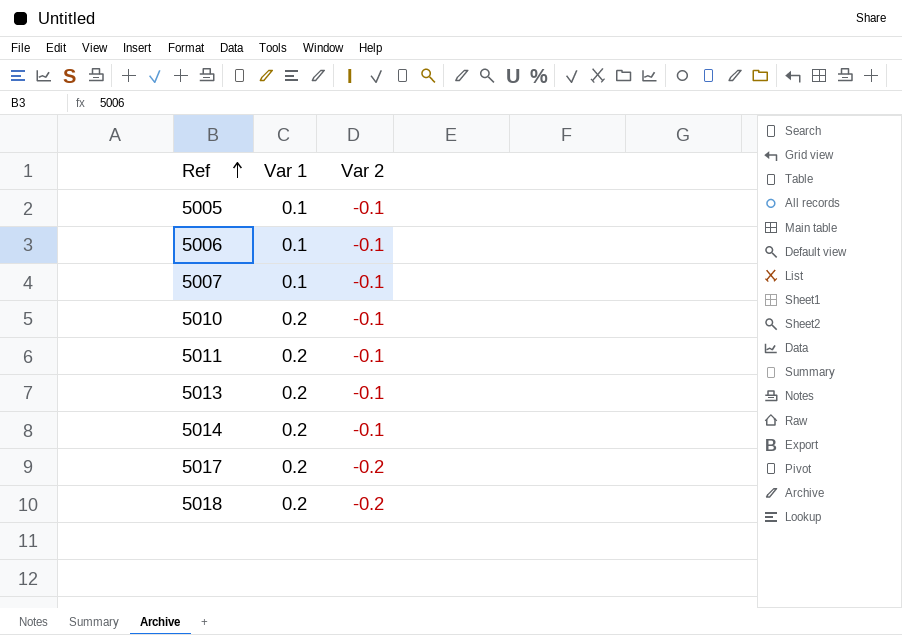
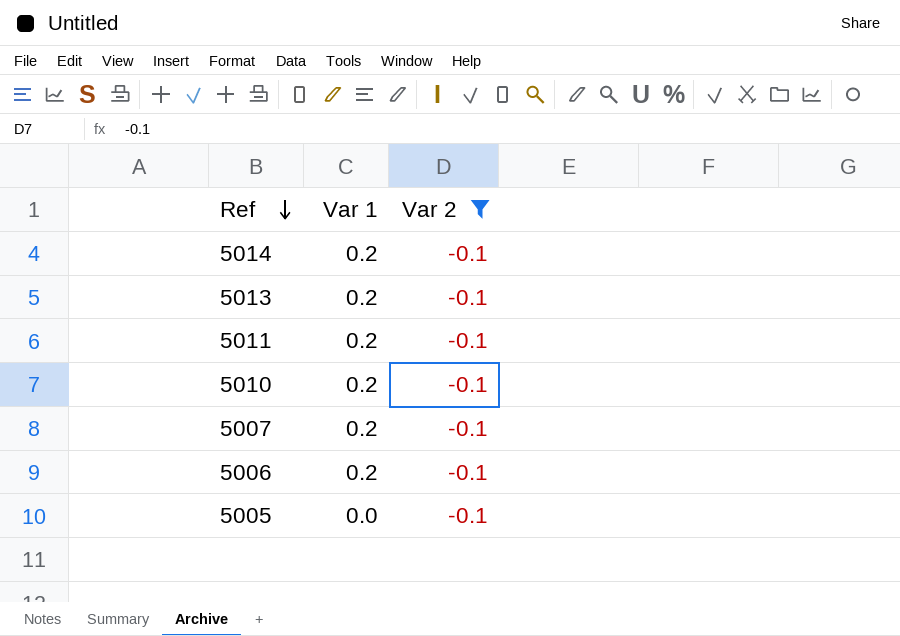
filter: none -> Var 2 = -0.1
row order: Ref ascending -> Ref descending
5007 | Var 1: 0.1 -> 0.2
5006 | Var 1: 0.1 -> 0.2
5005 | Var 1: 0.1 -> 0.0

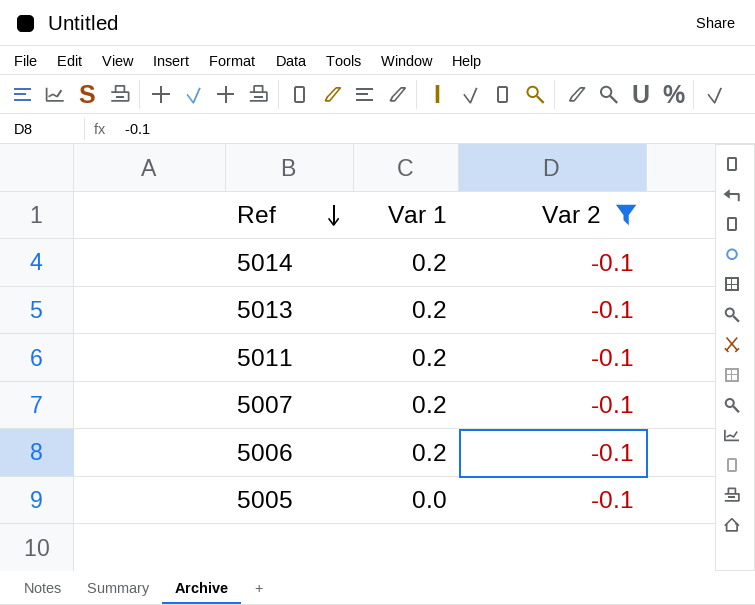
row 5010: 0.2 | -0.1 -> none

